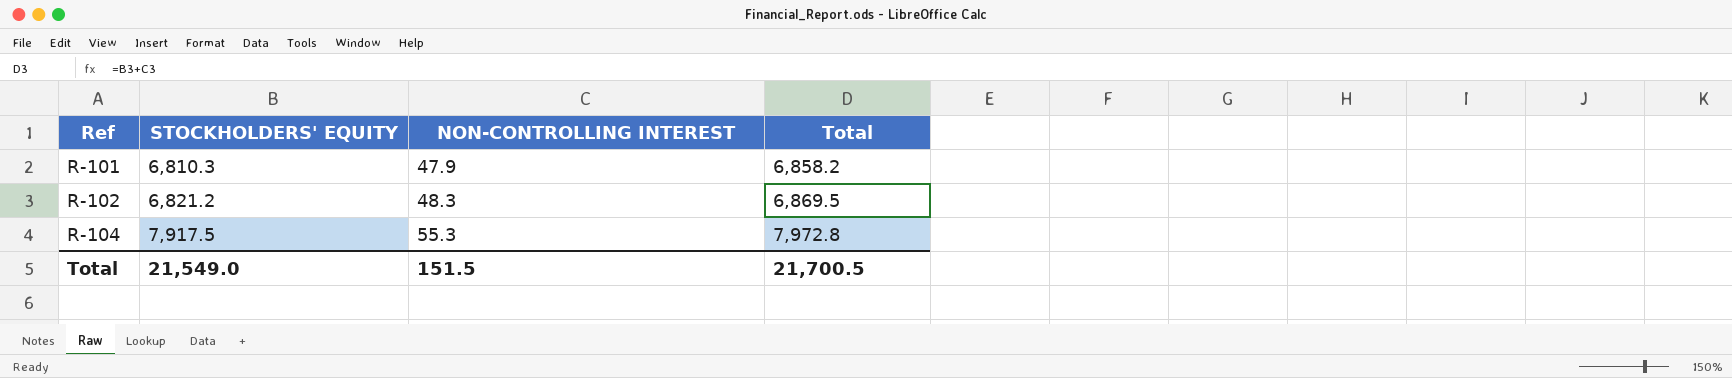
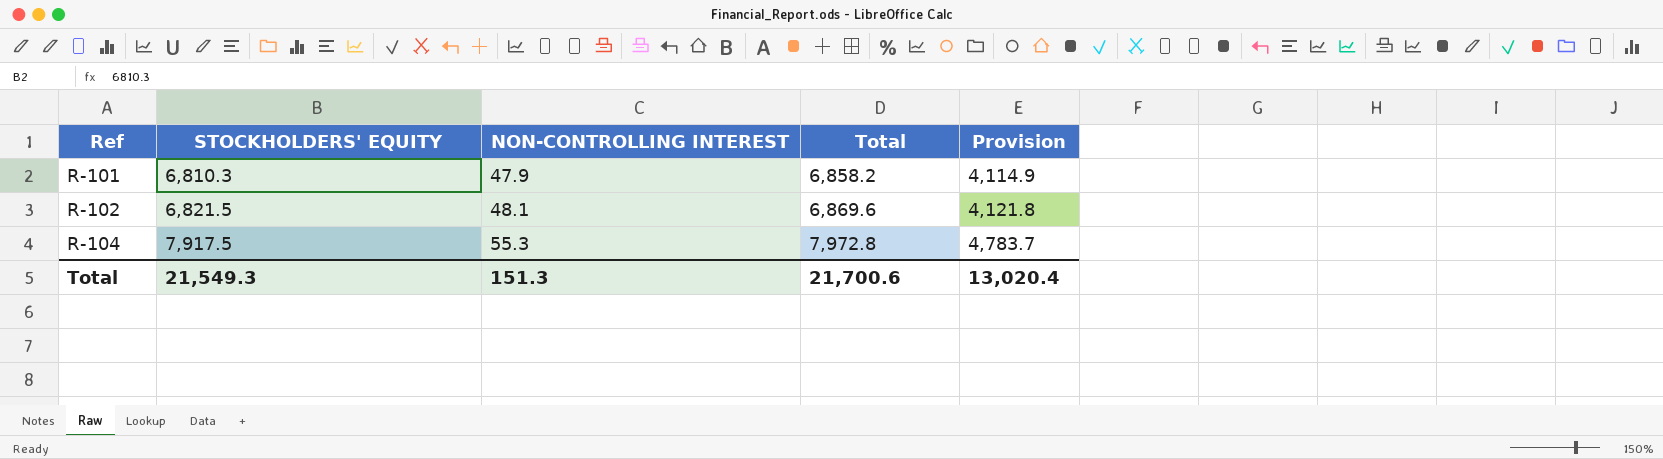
column Provision | formula: none -> [Total] * 0.6
R-102 | STOCKHOLDERS' EQUITY: 6,821.2 -> 6,821.5
R-102 | NON-CONTROLLING INTEREST: 48.3 -> 48.1
R-102 | Total: 6,869.5 -> 6,869.6
Total | STOCKHOLDERS' EQUITY: 21,549.0 -> 21,549.3
Total | NON-CONTROLLING INTEREST: 151.5 -> 151.3
Total | Total: 21,700.5 -> 21,700.6

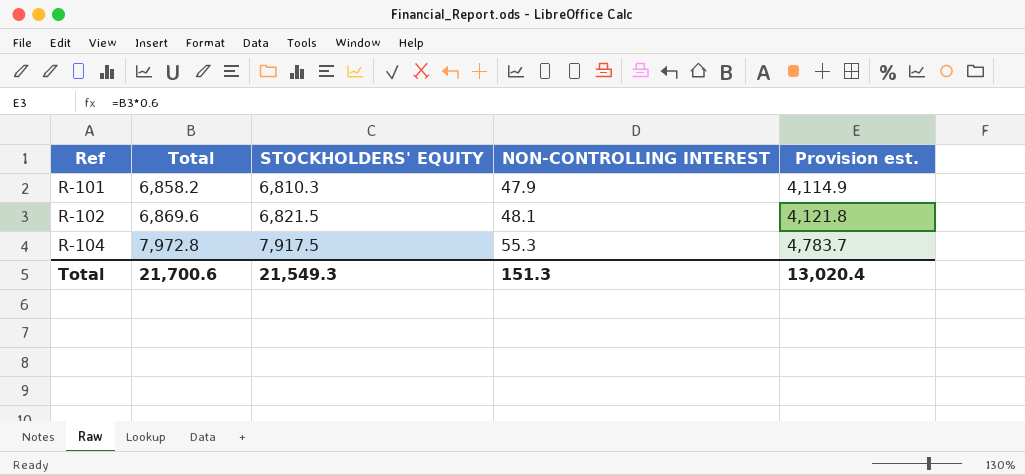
column Total | position: 4 -> 2
column name: Provision -> Provision est.

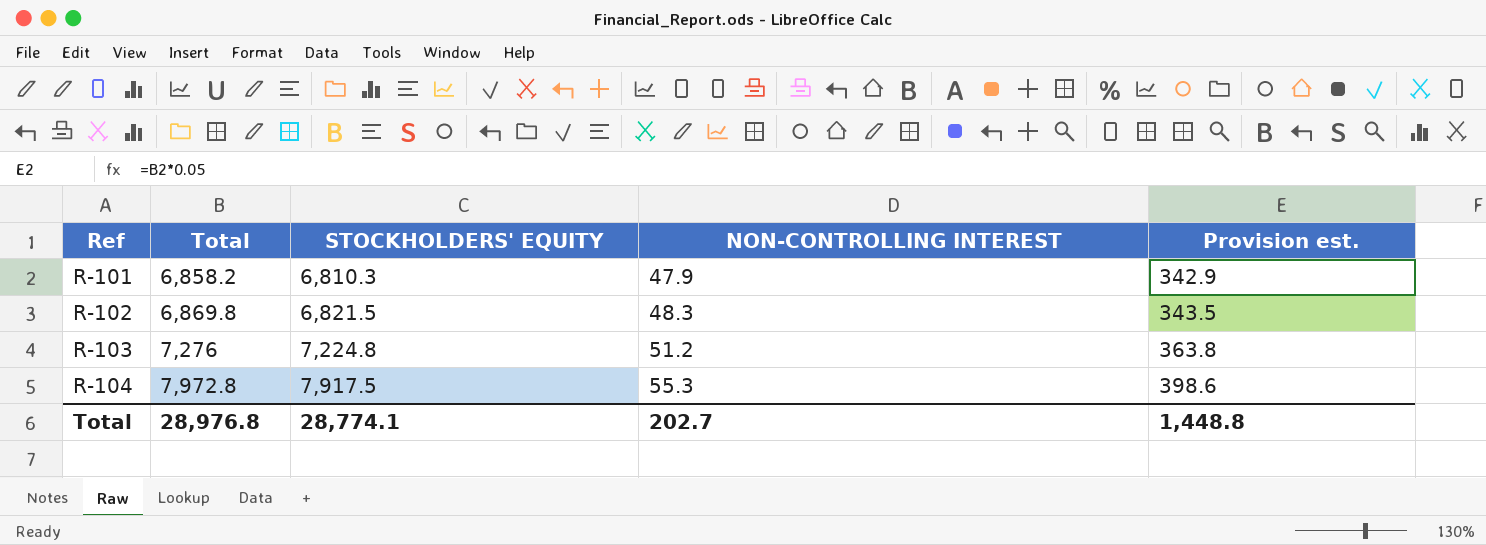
column Provision est. | formula: [Total] * 0.6 -> [Total] * 0.05
R-102 | Total: 6,869.6 -> 6,869.8
R-102 | NON-CONTROLLING INTEREST: 48.1 -> 48.3
row R-103: none -> 7,276 | 7,224.8 | 51.2 | 363.8
Total | Total: 21,700.6 -> 28,976.8
Total | STOCKHOLDERS' EQUITY: 21,549.3 -> 28,774.1
Total | NON-CONTROLLING INTEREST: 151.3 -> 202.7
Total | Provision est.: 13,020.4 -> 1,448.8

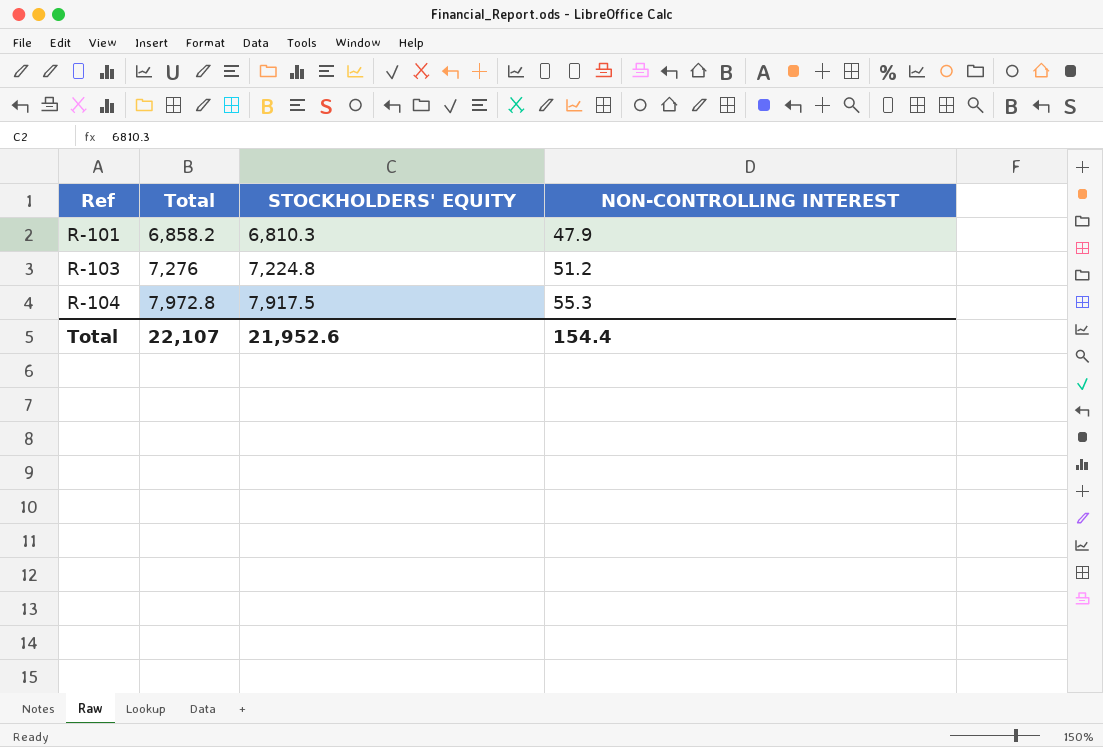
column Provision est. | formula: [Total] * 0.05 -> none
row R-102: 6,869.8 | 6,821.5 | 48.3 | 343.5 -> none
Total | Total: 28,976.8 -> 22,107
Total | STOCKHOLDERS' EQUITY: 28,774.1 -> 21,952.6
Total | NON-CONTROLLING INTEREST: 202.7 -> 154.4

